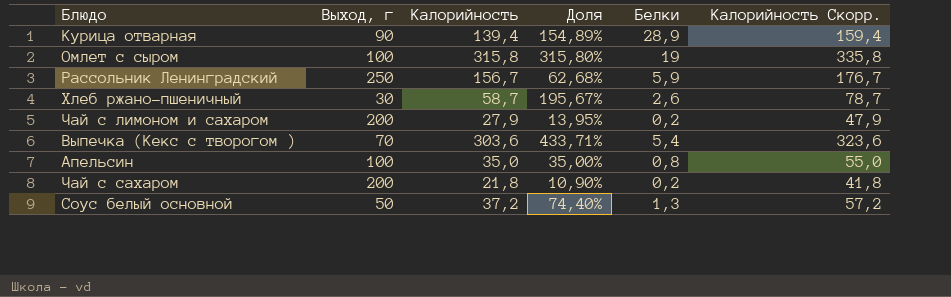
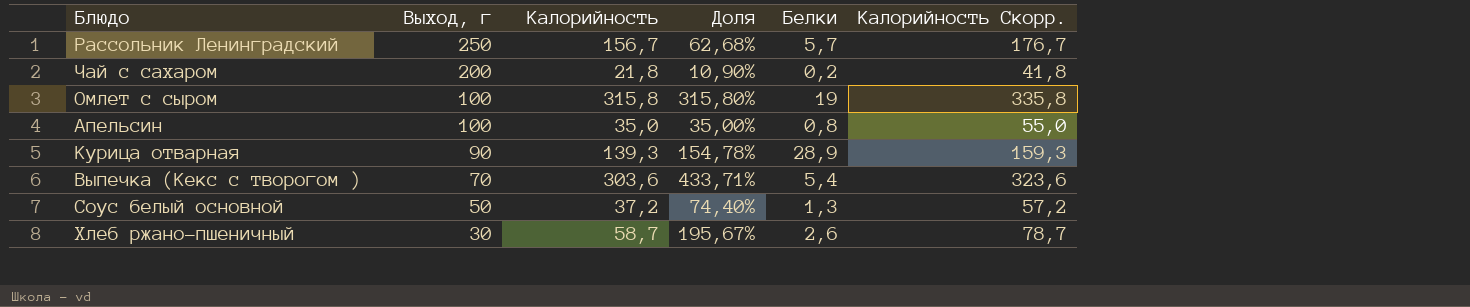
row order: none -> Выход, г descending
row Чай с лимоном и сахаром: 200 | 27,9 | 13,95% | 0,2 | 47,9 -> none
Рассольник Ленинградский | Белки: 5,9 -> 5,7
Курица отварная | Калорийность: 139,4 -> 139,3
Курица отварная | Доля: 154,89% -> 154,78%
Курица отварная | Калорийность Скорр.: 159,4 -> 159,3

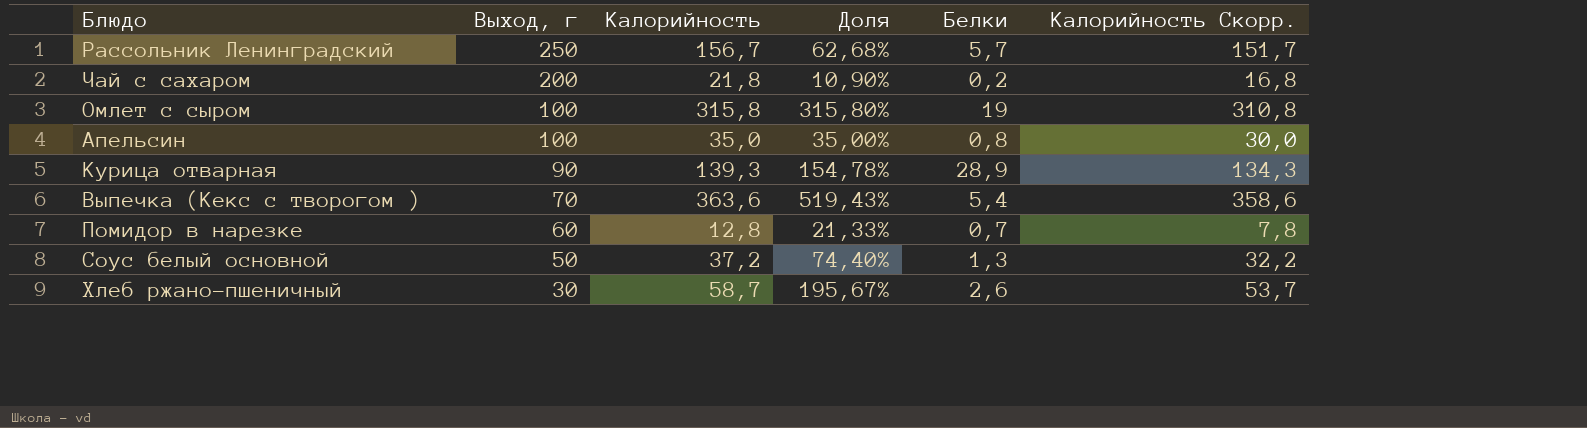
column Калорийность Скорр. | formula: [Калорийность] + 20 -> [Калорийность] - 5
Выпечка (Кекс с творогом ) | Калорийность: 303,6 -> 363,6
Выпечка (Кекс с творогом ) | Доля: 433,71% -> 519,43%
row Помидор в нарезке: none -> 60 | 12,8 | 21,33% | 0,7 | 7,8

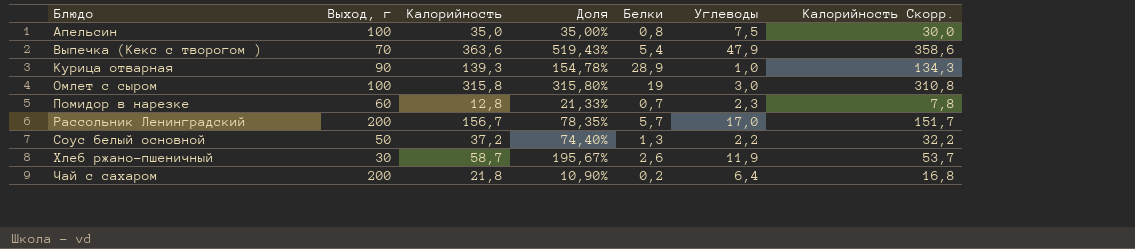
row order: Выход, г descending -> Блюдо ascending
column Углеводы | position: none -> 6
Рассольник Ленинградский | Выход, г: 250 -> 200
Рассольник Ленинградский | Доля: 62,68% -> 78,35%

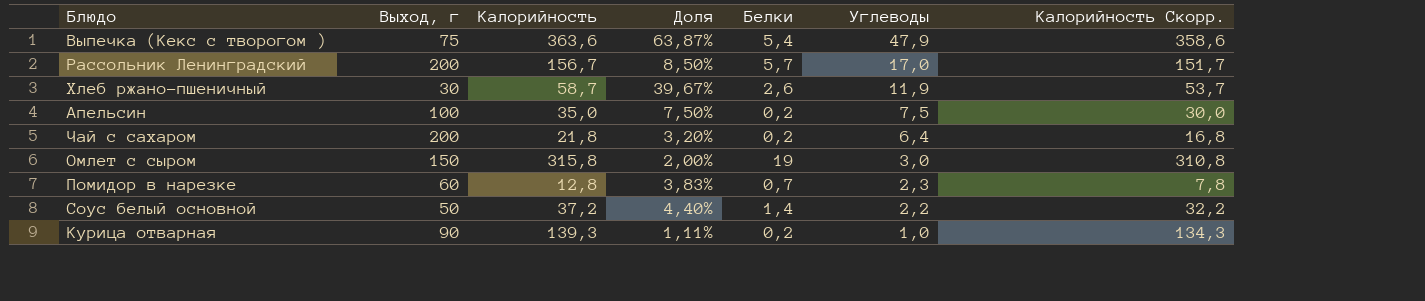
row order: Блюдо ascending -> Углеводы descending
column Доля | formula: [Калорийность] / [Выход, г] -> [Углеводы] / [Выход, г]
Выпечка (Кекс с творогом ) | Выход, г: 70 -> 75
Апельсин | Белки: 0,8 -> 0,2
Омлет с сыром | Выход, г: 100 -> 150
Соус белый основной | Белки: 1,3 -> 1,4
Курица отварная | Белки: 28,9 -> 0,2

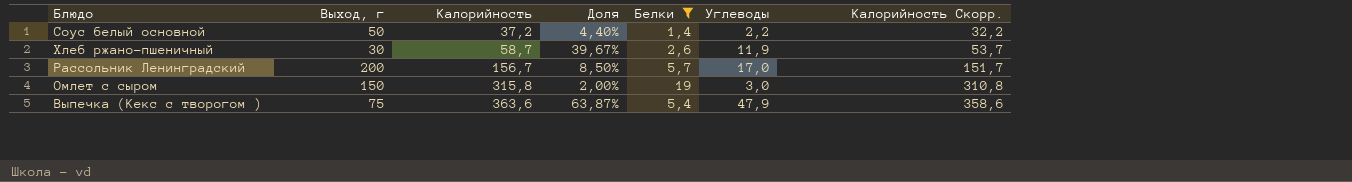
filter: none -> Белки >= 1,4
row order: Углеводы descending -> Калорийность ascending

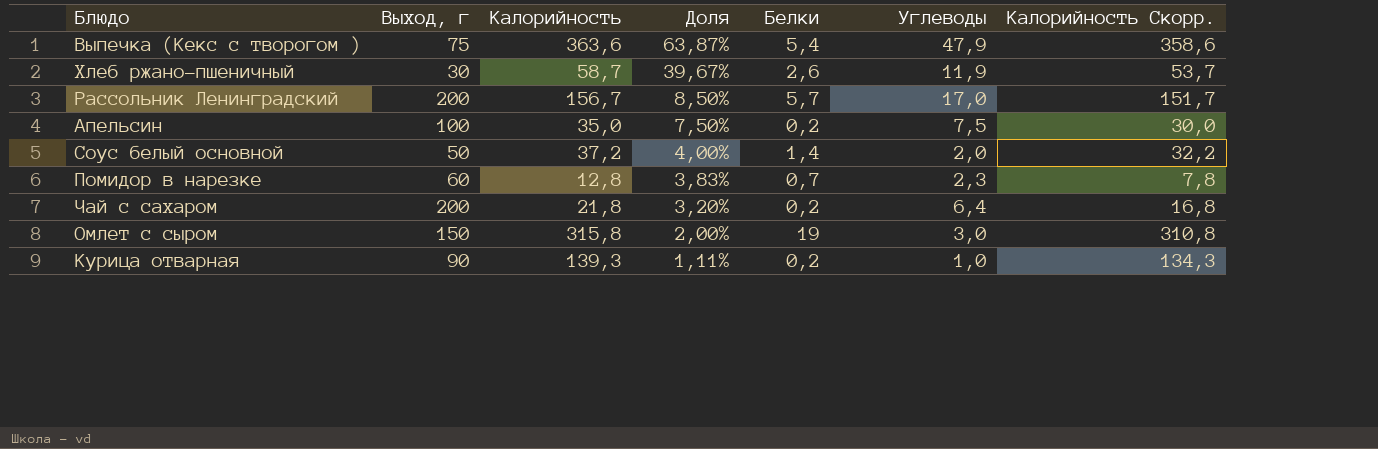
filter: Белки >= 1,4 -> none
row order: Калорийность ascending -> Доля descending
Соус белый основной | Доля: 4,40% -> 4,00%
Соус белый основной | Углеводы: 2,2 -> 2,0

